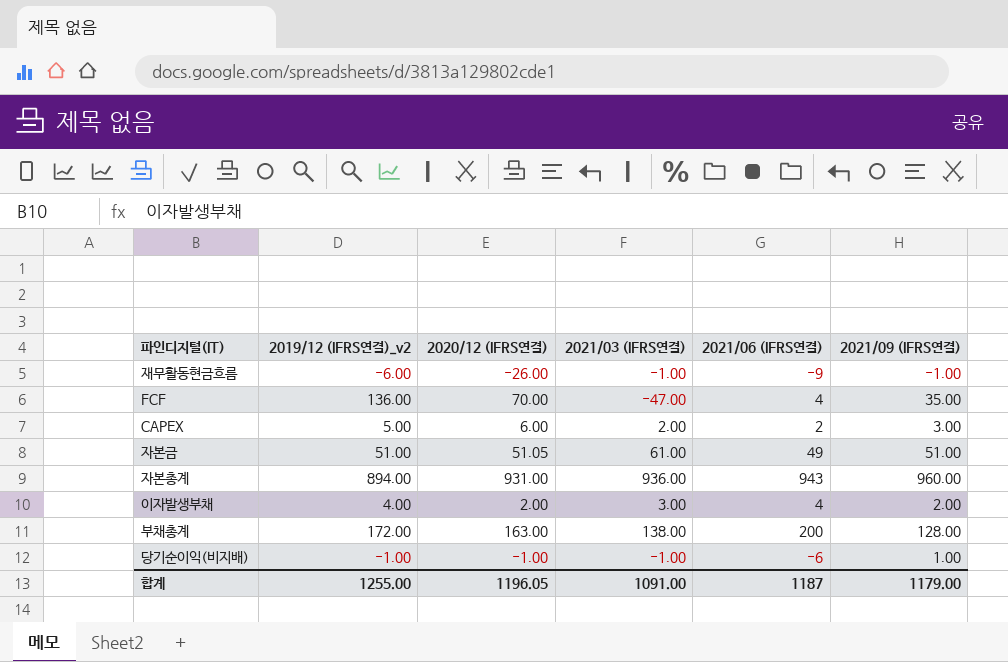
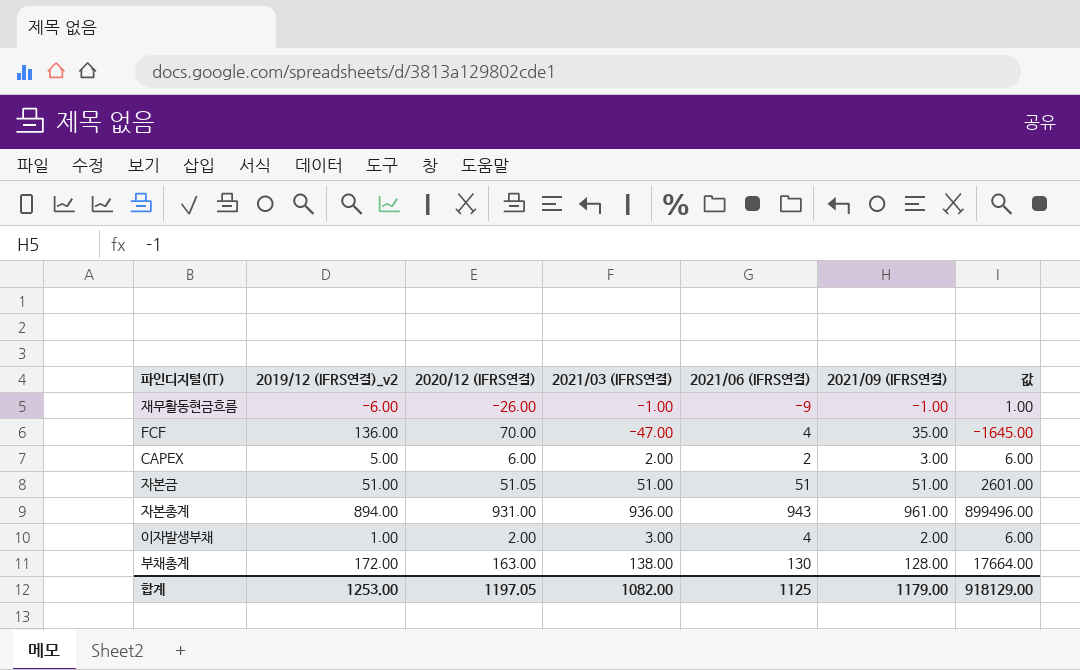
column 값 | formula: none -> [2021/03 (IFRS연결)] * [2021/09 (IFRS연결)]
row 당기순이익(비지배): -1.00 | -1.00 | -1.00 | -6 | 1.00 -> none
자본금 | 2021/03 (IFRS연결): 61.00 -> 51.00
자본금 | 2021/06 (IFRS연결): 49 -> 51
자본총계 | 2021/09 (IFRS연결): 960.00 -> 961.00
이자발생부채 | 2019/12 (IFRS연결)_v2: 4.00 -> 1.00
부채총계 | 2021/06 (IFRS연결): 200 -> 130
합계 | 2019/12 (IFRS연결)_v2: 1255.00 -> 1253.00
합계 | 2020/12 (IFRS연결): 1196.05 -> 1197.05
합계 | 2021/03 (IFRS연결): 1091.00 -> 1082.00
합계 | 2021/06 (IFRS연결): 1187 -> 1125

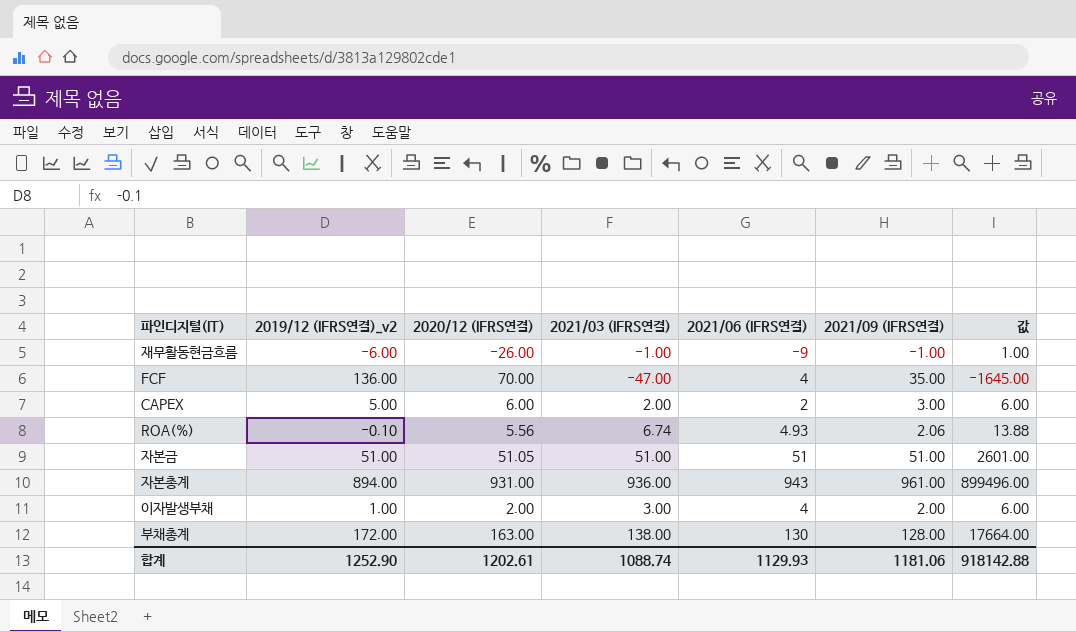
row ROA(%): none -> -0.10 | 5.56 | 6.74 | 4.93 | 2.06 | 13.88
합계 | 2019/12 (IFRS연결)_v2: 1253.00 -> 1252.90
합계 | 2020/12 (IFRS연결): 1197.05 -> 1202.61
합계 | 2021/03 (IFRS연결): 1082.00 -> 1088.74
합계 | 2021/06 (IFRS연결): 1125 -> 1129.93
합계 | 2021/09 (IFRS연결): 1179.00 -> 1181.06
합계 | 값: 918129.00 -> 918142.88

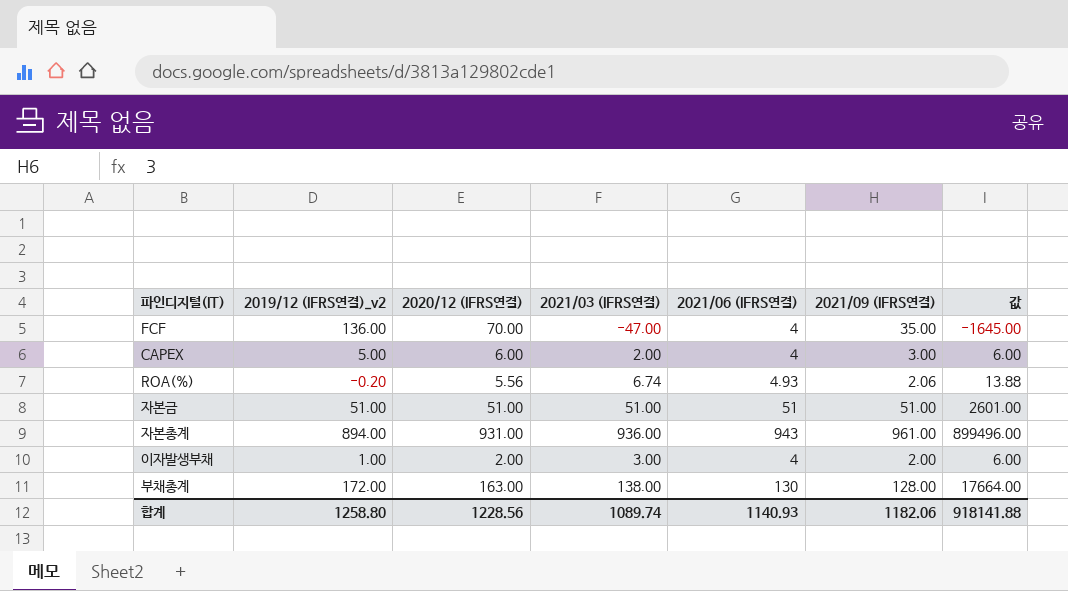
row 재무활동현금흐름: -6.00 | -26.00 | -1.00 | -9 | -1.00 | 1.00 -> none
CAPEX | 2021/06 (IFRS연결): 2 -> 4
ROA(%) | 2019/12 (IFRS연결)_v2: -0.10 -> -0.20
자본금 | 2020/12 (IFRS연결): 51.05 -> 51.00
합계 | 2019/12 (IFRS연결)_v2: 1252.90 -> 1258.80
합계 | 2020/12 (IFRS연결): 1202.61 -> 1228.56
합계 | 2021/03 (IFRS연결): 1088.74 -> 1089.74
합계 | 2021/06 (IFRS연결): 1129.93 -> 1140.93
합계 | 2021/09 (IFRS연결): 1181.06 -> 1182.06
합계 | 값: 918142.88 -> 918141.88

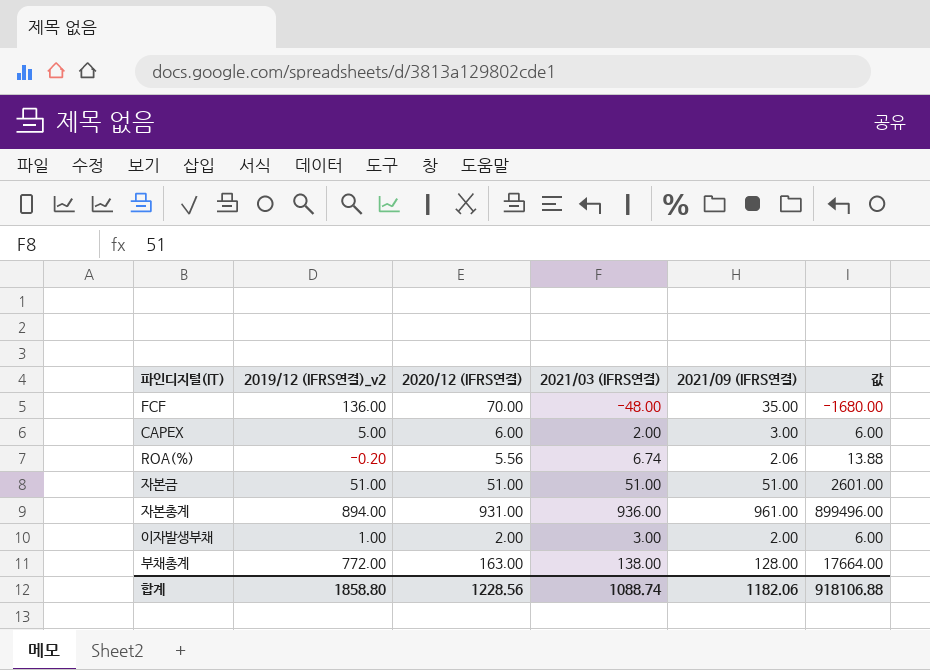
column 2021/06 (IFRS연결) | position: 5 -> none
FCF | 2021/03 (IFRS연결): -47.00 -> -48.00
FCF | 값: -1645.00 -> -1680.00
부채총계 | 2019/12 (IFRS연결)_v2: 172.00 -> 772.00
합계 | 2019/12 (IFRS연결)_v2: 1258.80 -> 1858.80
합계 | 2021/03 (IFRS연결): 1089.74 -> 1088.74
합계 | 값: 918141.88 -> 918106.88

